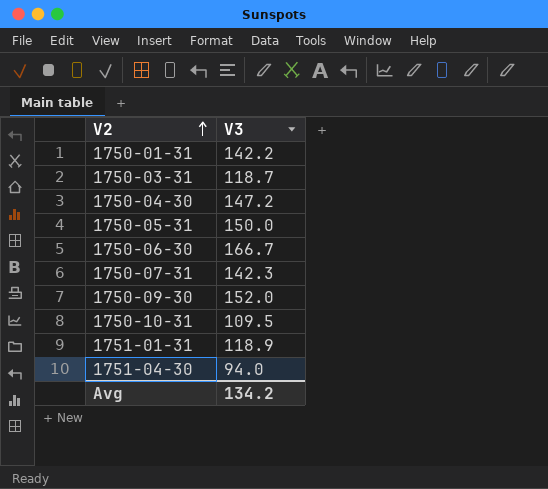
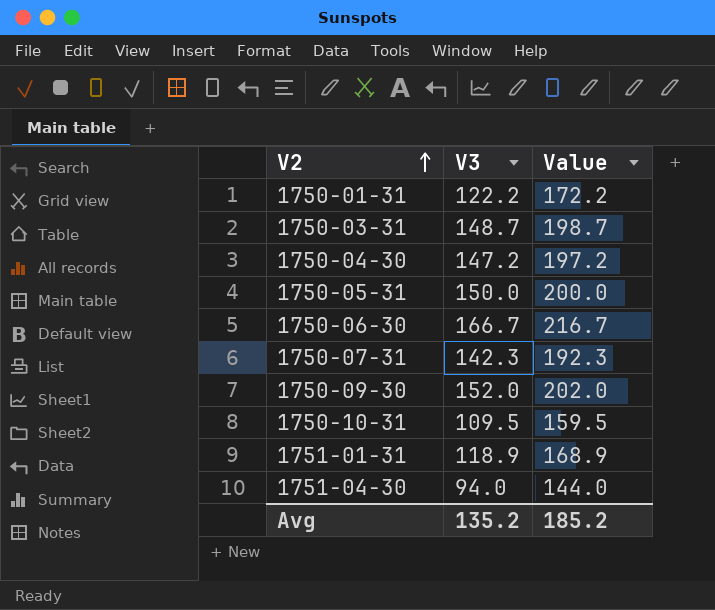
column Value | formula: none -> [V3] + 50
1750-01-31 | V3: 142.2 -> 122.2
1750-03-31 | V3: 118.7 -> 148.7
Avg | V3: 134.2 -> 135.2

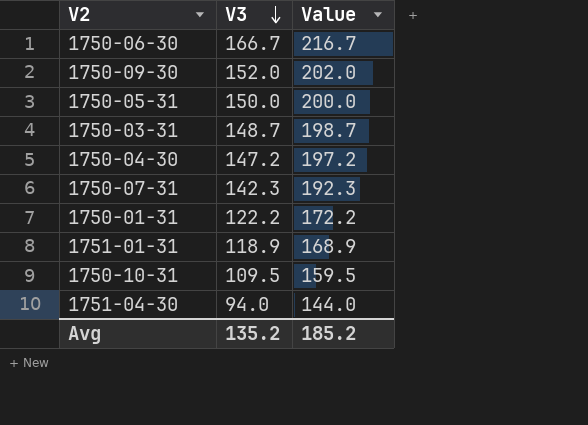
row order: V2 ascending -> V3 descending

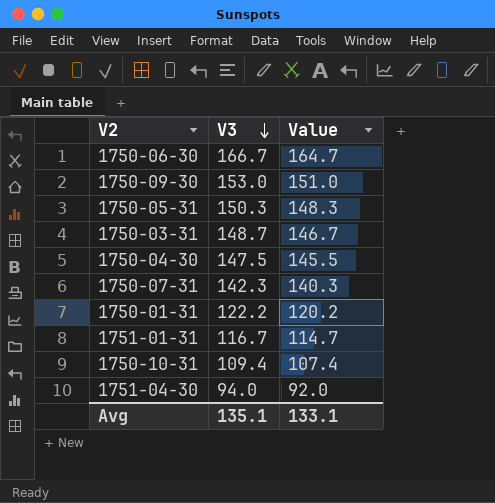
column Value | formula: [V3] + 50 -> [V3] - 2
1750-09-30 | V3: 152.0 -> 153.0
1750-05-31 | V3: 150.0 -> 150.3
1750-04-30 | V3: 147.2 -> 147.5
1751-01-31 | V3: 118.9 -> 116.7
1750-10-31 | V3: 109.5 -> 109.4
Avg | V3: 135.2 -> 135.1
Avg | Value: 185.2 -> 133.1

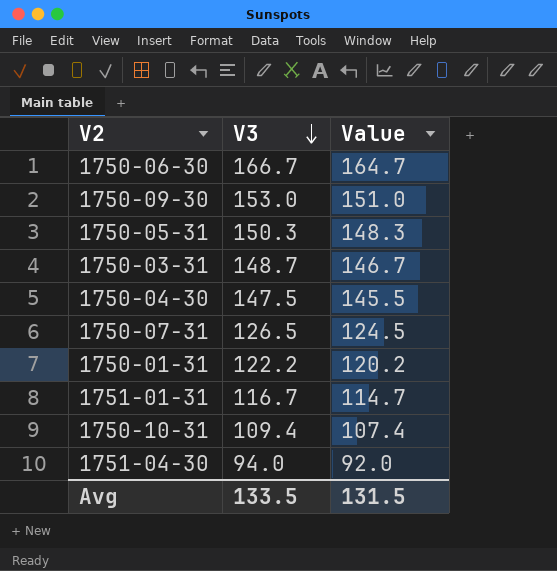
1750-07-31 | V3: 142.3 -> 126.5
1750-07-31 | Value: 140.3 -> 124.5
Avg | V3: 135.1 -> 133.5
Avg | Value: 133.1 -> 131.5

